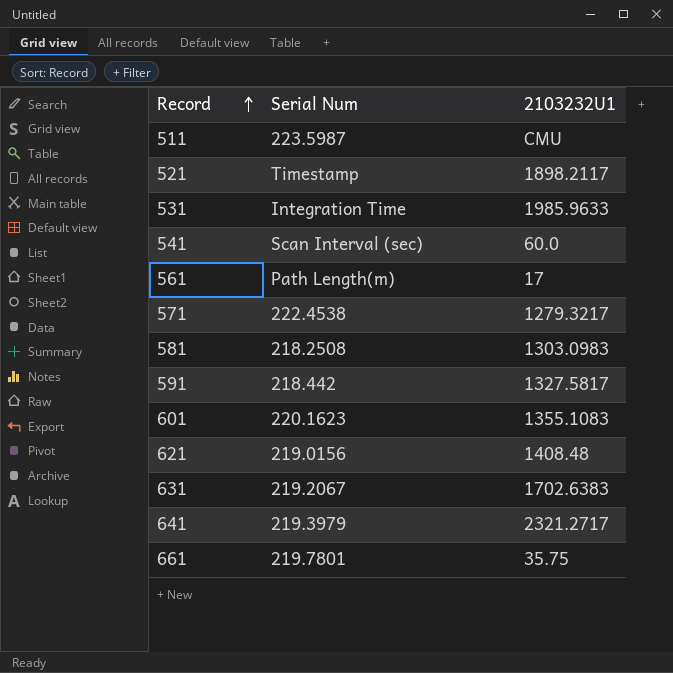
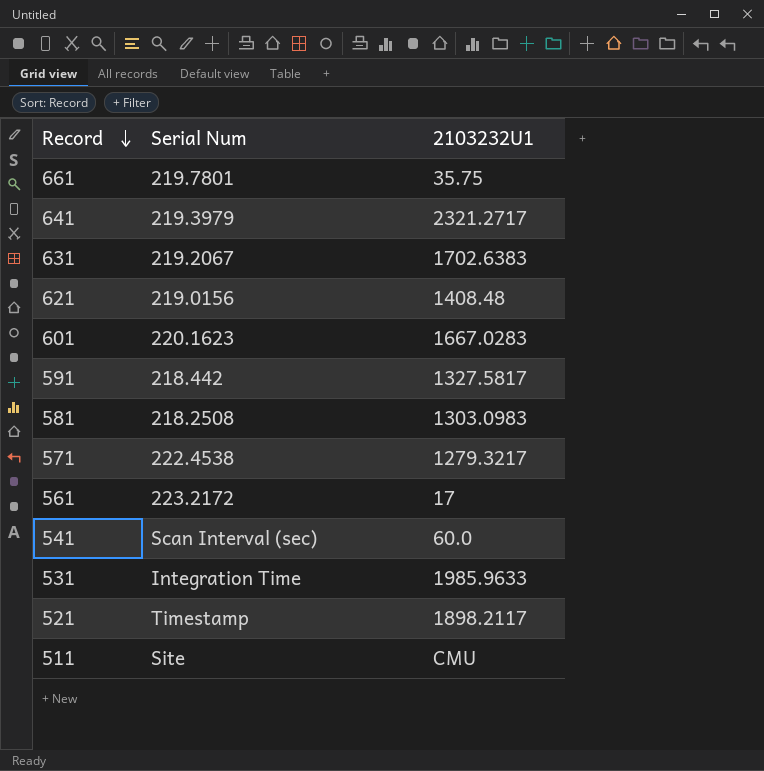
row order: Record ascending -> Record descending
601 | 2103232U1: 1355.1083 -> 1667.0283
561 | Serial Num: Path Length(m) -> 223.2172
511 | Serial Num: 223.5987 -> Site

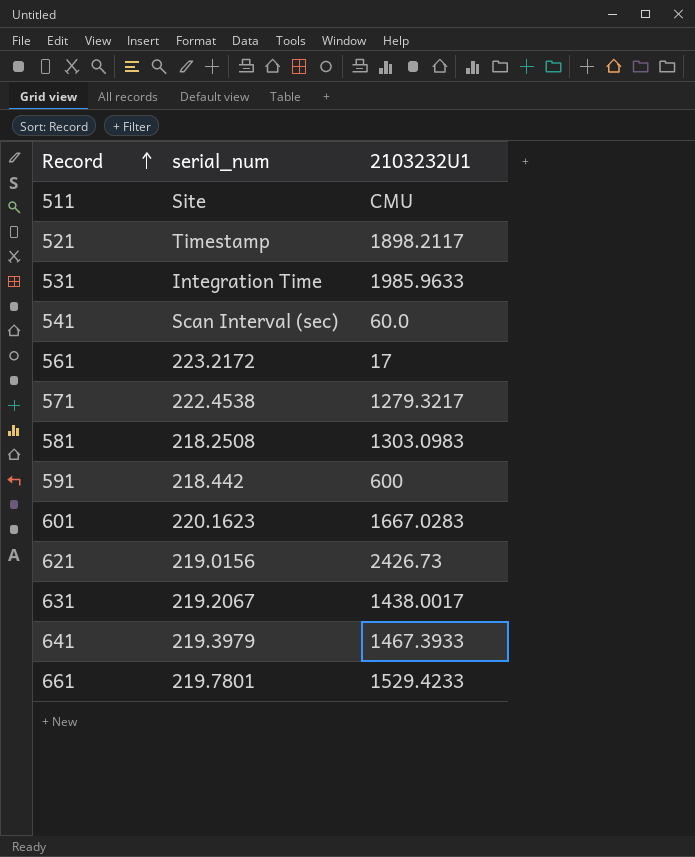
row order: Record descending -> Record ascending
column name: Serial Num -> serial_num
591 | 2103232U1: 1327.5817 -> 600
621 | 2103232U1: 1408.48 -> 2426.73
631 | 2103232U1: 1702.6383 -> 1438.0017
641 | 2103232U1: 2321.2717 -> 1467.3933
661 | 2103232U1: 35.75 -> 1529.4233

